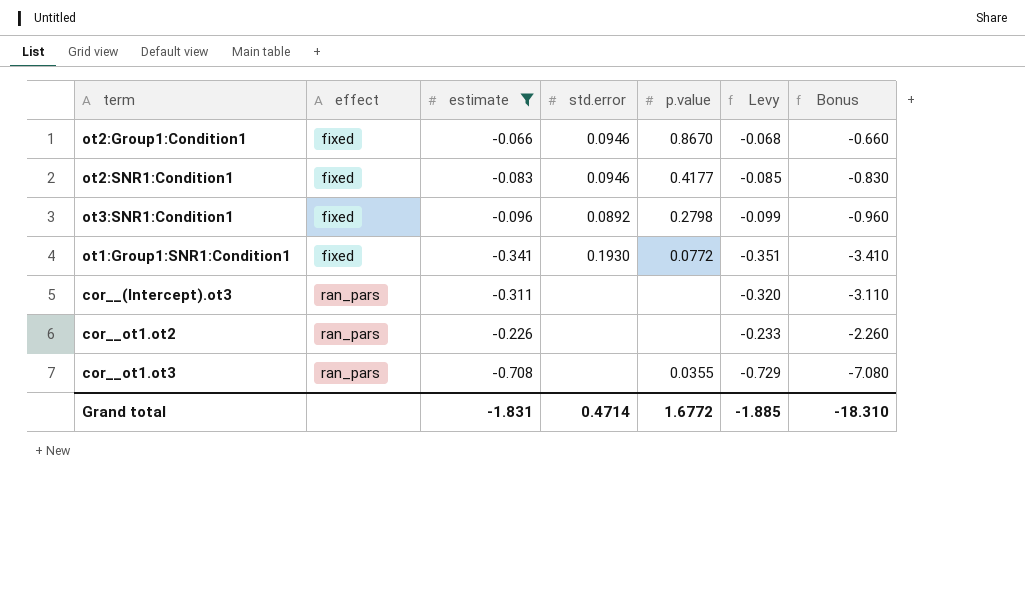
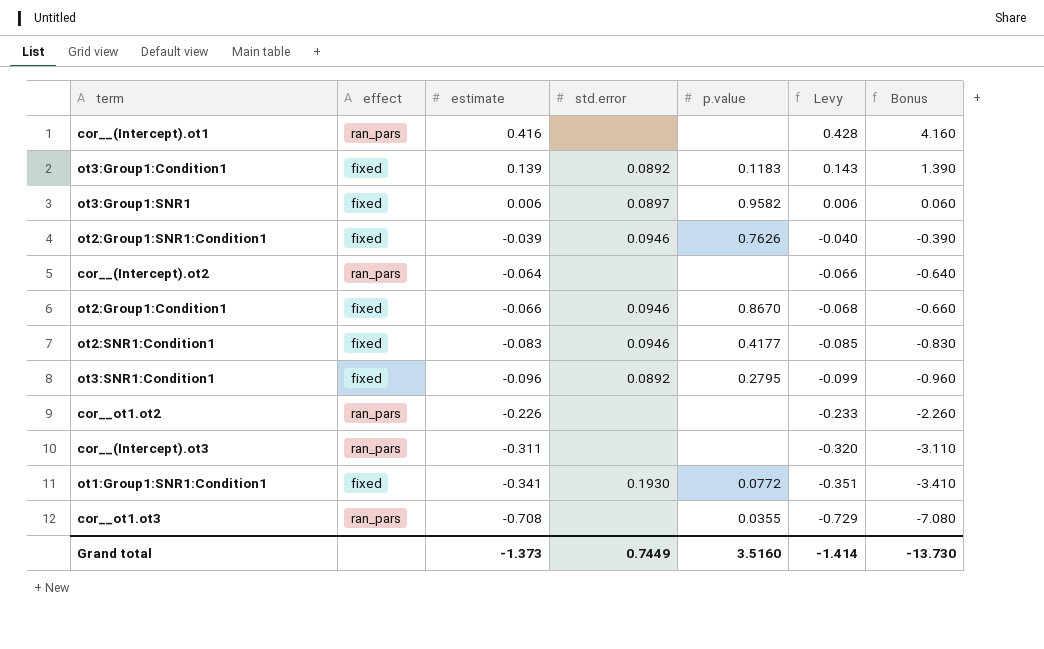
filter: estimate <= -0.066 -> none
row order: effect ascending -> estimate descending
ot3:SNR1:Condition1 | p.value: 0.2798 -> 0.2795
Grand total | estimate: -1.831 -> -1.373
Grand total | std.error: 0.4714 -> 0.7449
Grand total | p.value: 1.6772 -> 3.5160
Grand total | Levy: -1.885 -> -1.414
Grand total | Bonus: -18.310 -> -13.730

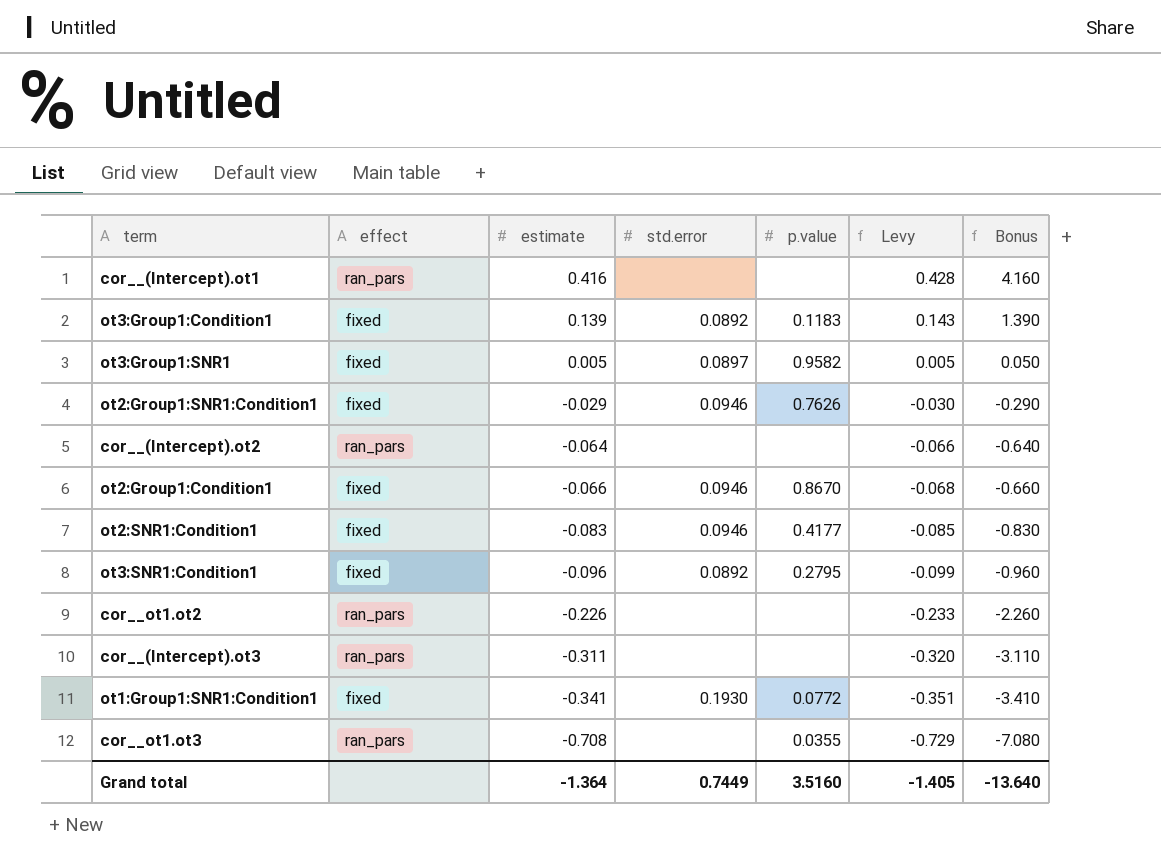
ot3:Group1:SNR1 | estimate: 0.006 -> 0.005
ot3:Group1:SNR1 | Levy: 0.006 -> 0.005
ot3:Group1:SNR1 | Bonus: 0.060 -> 0.050
ot2:Group1:SNR1:Condition1 | estimate: -0.039 -> -0.029
ot2:Group1:SNR1:Condition1 | Levy: -0.040 -> -0.030
ot2:Group1:SNR1:Condition1 | Bonus: -0.390 -> -0.290
Grand total | estimate: -1.373 -> -1.364
Grand total | Levy: -1.414 -> -1.405
Grand total | Bonus: -13.730 -> -13.640

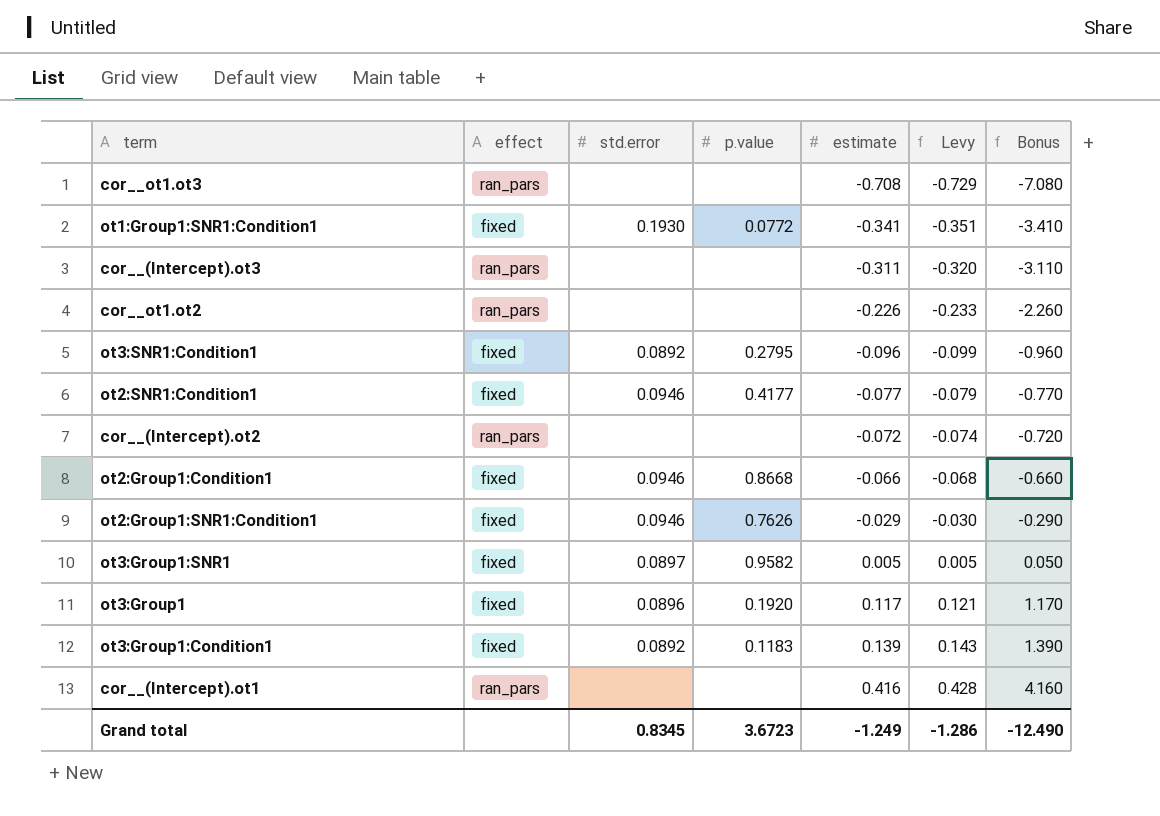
row order: estimate descending -> estimate ascending
column estimate | position: 3 -> 5
cor__ot1.ot3 | p.value: 0.0355 -> none
ot2:SNR1:Condition1 | estimate: -0.083 -> -0.077
ot2:SNR1:Condition1 | Levy: -0.085 -> -0.079
ot2:SNR1:Condition1 | Bonus: -0.830 -> -0.770
cor__(Intercept).ot2 | estimate: -0.064 -> -0.072
cor__(Intercept).ot2 | Levy: -0.066 -> -0.074
cor__(Intercept).ot2 | Bonus: -0.640 -> -0.720
ot2:Group1:Condition1 | p.value: 0.8670 -> 0.8668
row ot3:Group1: none -> fixed | 0.0896 | 0.1920 | 0.117 | 0.121 | 1.170
Grand total | std.error: 0.7449 -> 0.8345
Grand total | p.value: 3.5160 -> 3.6723
Grand total | estimate: -1.364 -> -1.249
Grand total | Levy: -1.405 -> -1.286
Grand total | Bonus: -13.640 -> -12.490

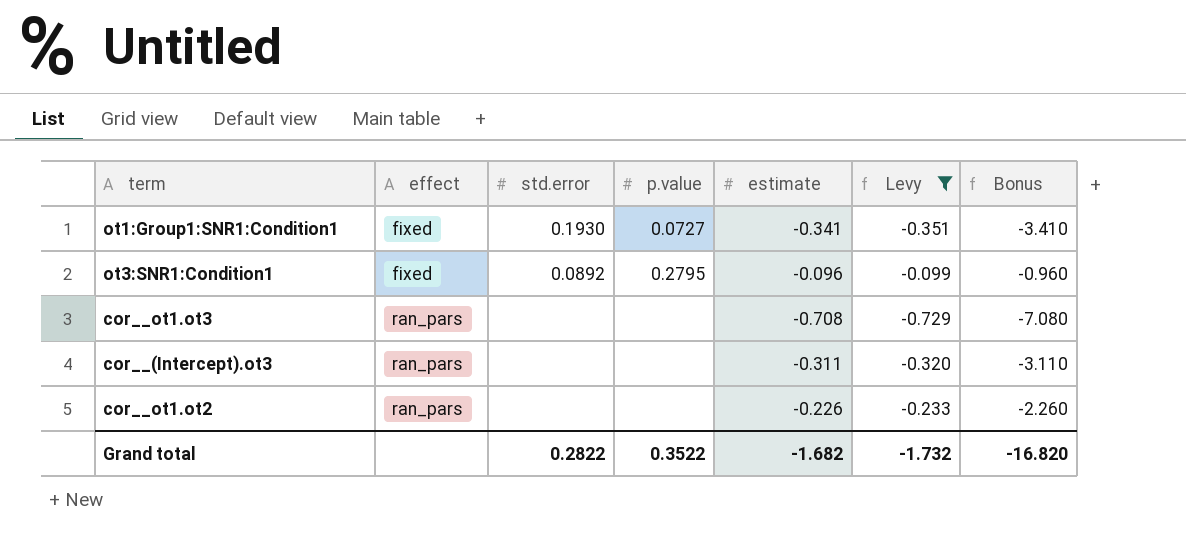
filter: none -> Levy <= -0.099
row order: estimate ascending -> effect ascending
ot1:Group1:SNR1:Condition1 | p.value: 0.0772 -> 0.0727
Grand total | std.error: 0.8345 -> 0.2822
Grand total | p.value: 3.6723 -> 0.3522
Grand total | estimate: -1.249 -> -1.682
Grand total | Levy: -1.286 -> -1.732
Grand total | Bonus: -12.490 -> -16.820

